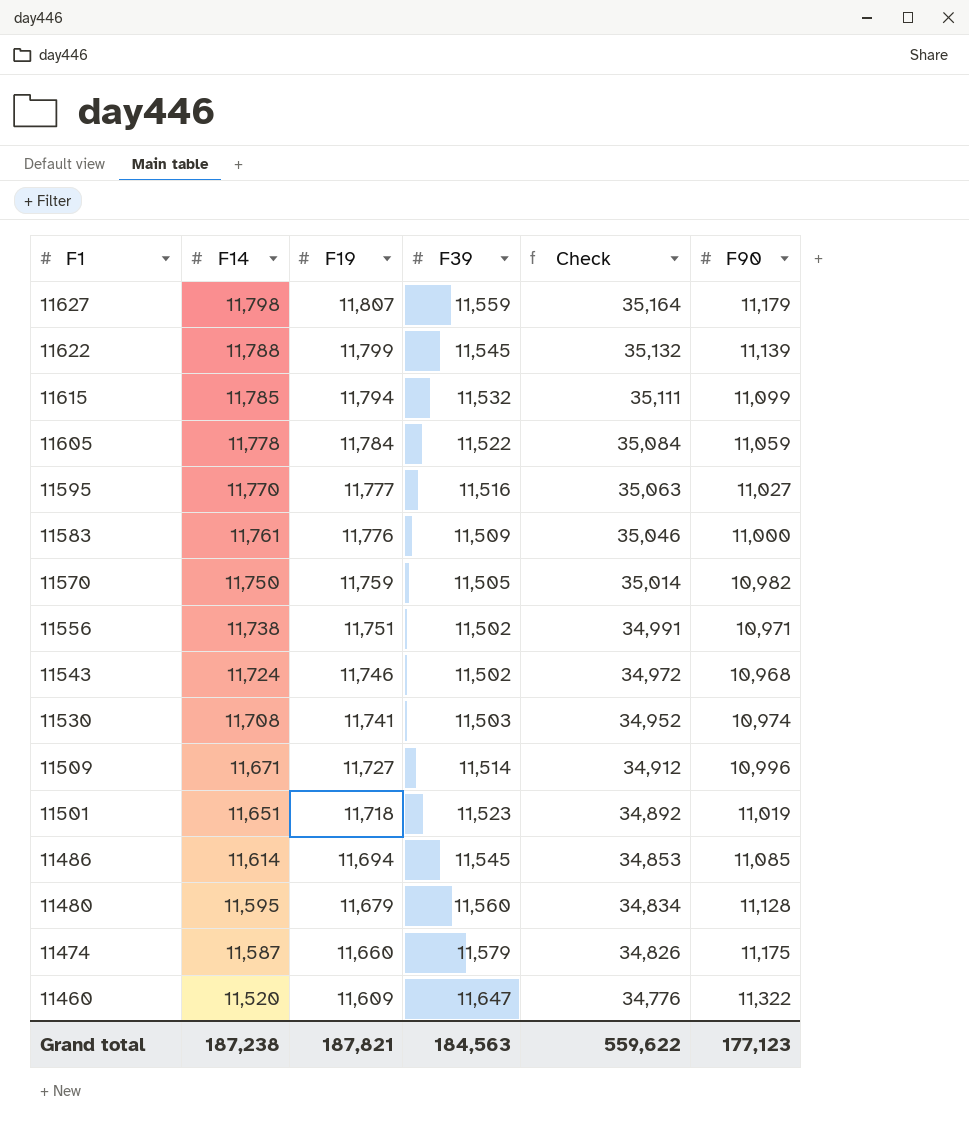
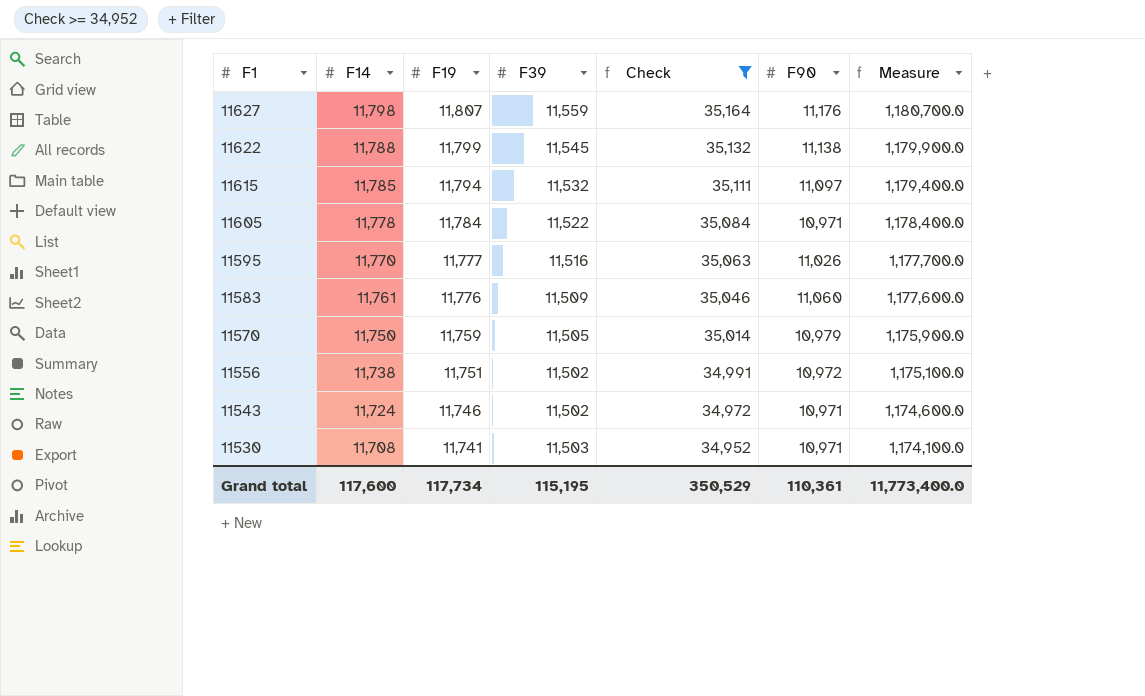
filter: none -> Check >= 34,952
column Measure | formula: none -> [F19] * 100
11627 | F90: 11,179 -> 11,176
11622 | F90: 11,139 -> 11,138
11615 | F90: 11,099 -> 11,097
11605 | F90: 11,059 -> 10,971
11595 | F90: 11,027 -> 11,026
11583 | F90: 11,000 -> 11,060
11570 | F90: 10,982 -> 10,979
11556 | F90: 10,971 -> 10,972
11543 | F90: 10,968 -> 10,971
11530 | F90: 10,974 -> 10,971
Grand total | F14: 187,238 -> 117,600
Grand total | F19: 187,821 -> 117,734
Grand total | F39: 184,563 -> 115,195
Grand total | Check: 559,622 -> 350,529
Grand total | F90: 177,123 -> 110,361

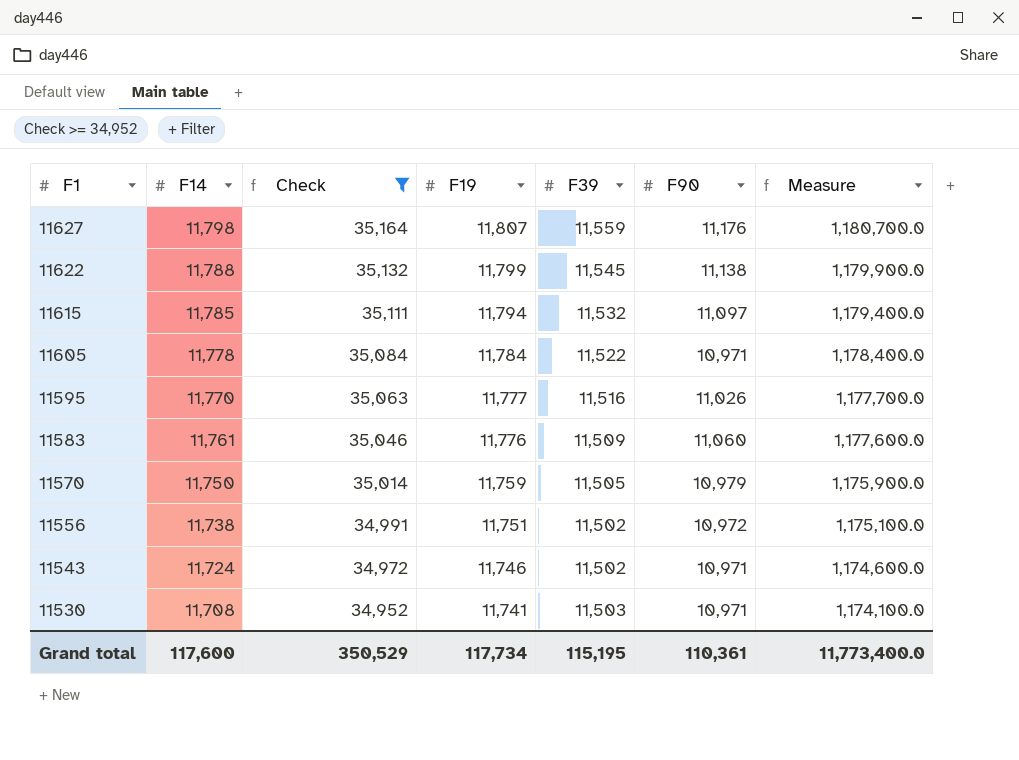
column Check | position: 5 -> 3

